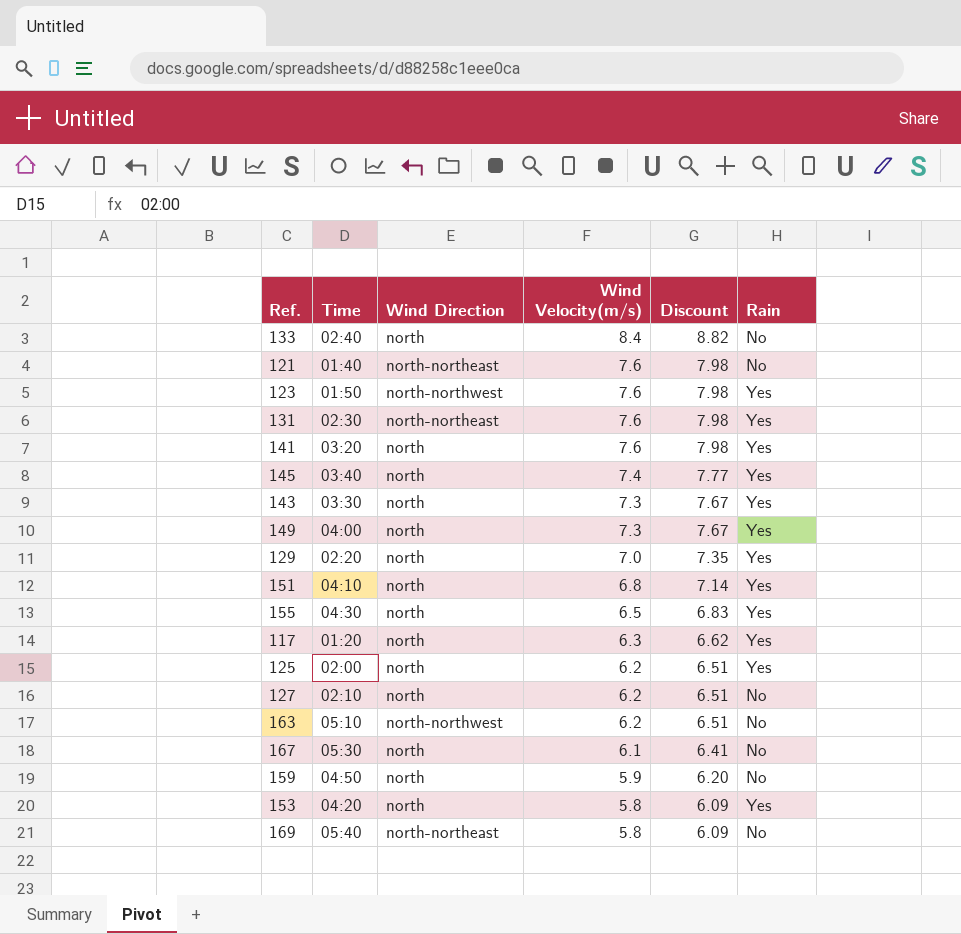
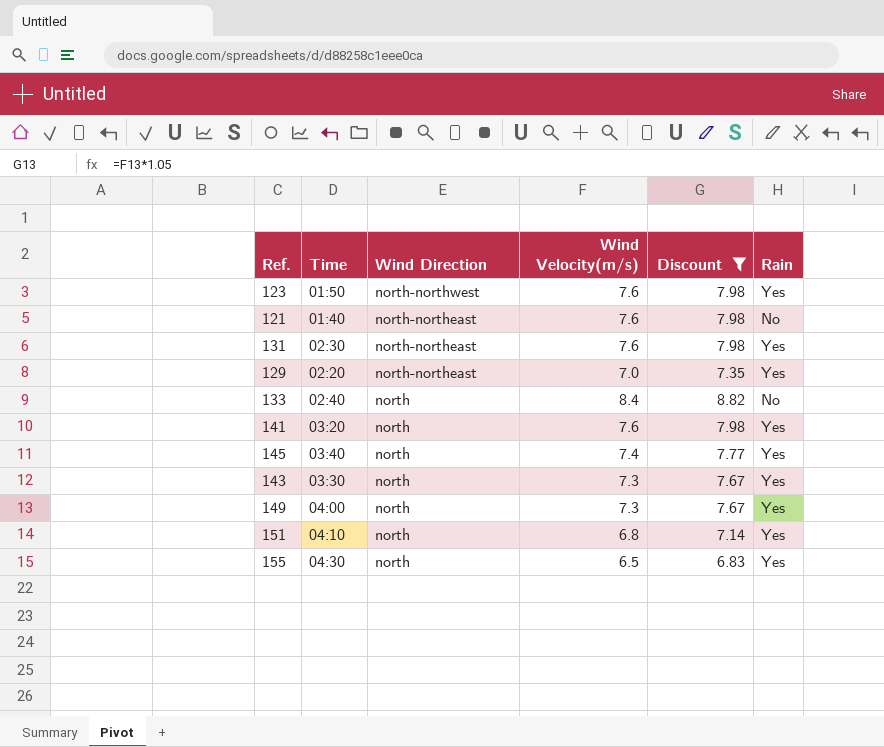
filter: none -> Discount >= 6.83
row order: Wind Velocity(m/s) descending -> Wind Direction descending
129 | Wind Direction: north -> north-northeast

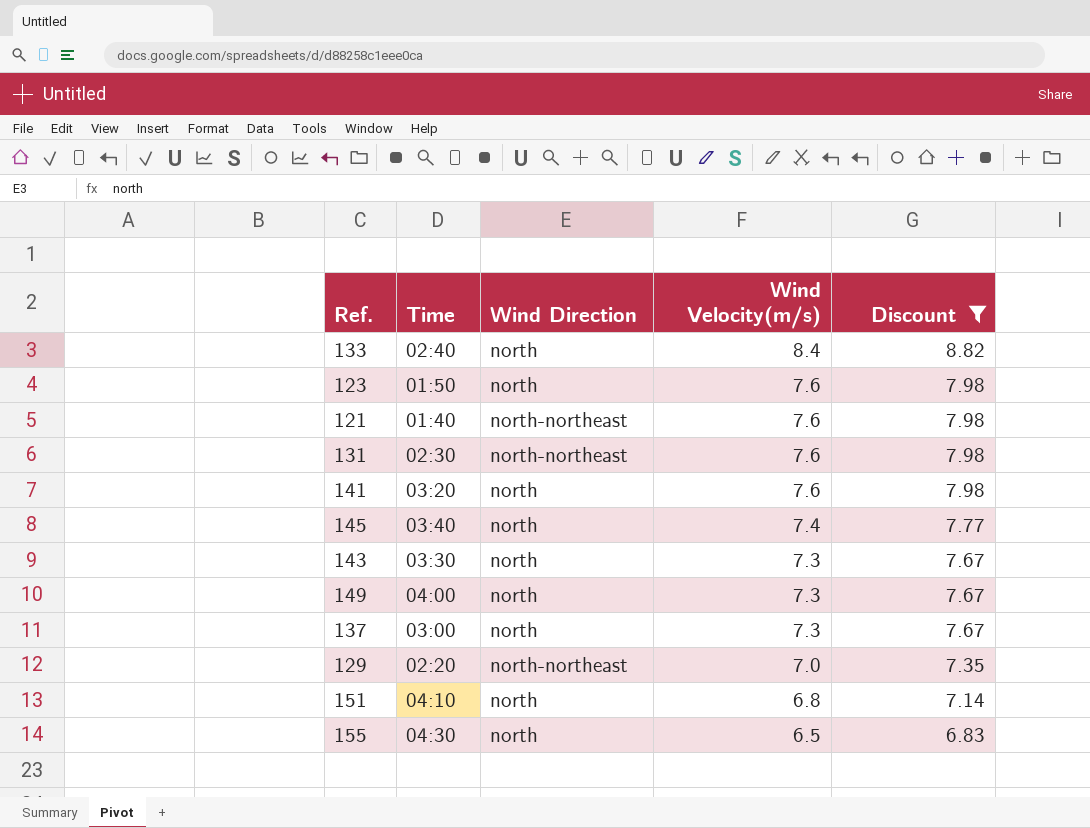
row order: Wind Direction descending -> Wind Velocity(m/s) descending
column Rain | position: 6 -> none
123 | Wind Direction: north-northwest -> north
row 137: none -> 03:00 | north | 7.3 | 7.67

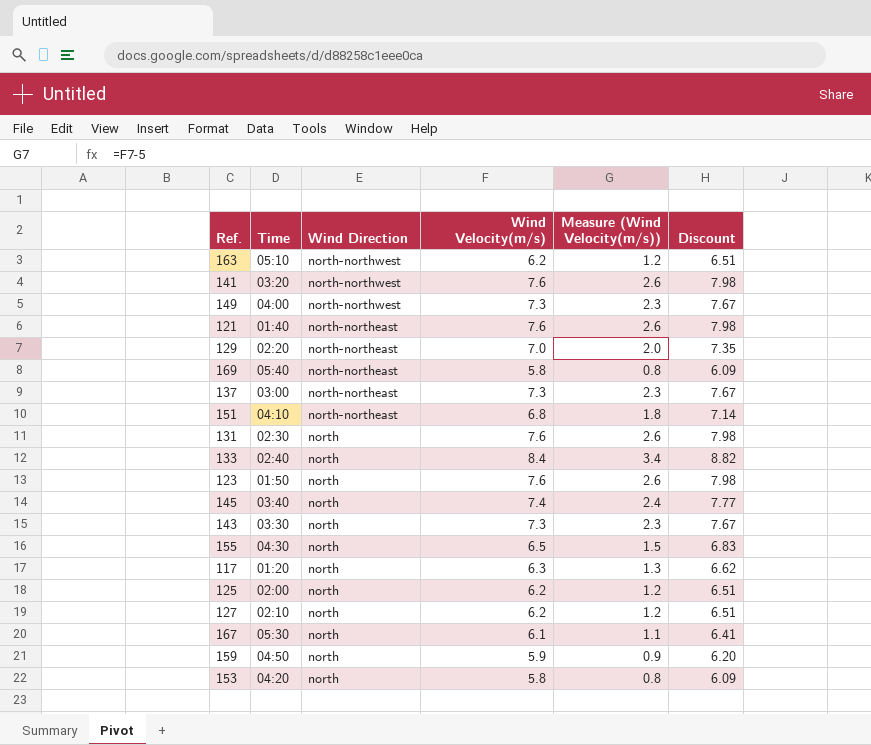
filter: Discount >= 6.83 -> none
row order: Wind Velocity(m/s) descending -> Wind Direction descending
column Measure (Wind Velocity(m/s)) | formula: none -> [Wind Velocity(m/s)] - 5
141 | Wind Direction: north -> north-northwest
149 | Wind Direction: north -> north-northwest
137 | Wind Direction: north -> north-northeast
151 | Wind Direction: north -> north-northeast
131 | Wind Direction: north-northeast -> north

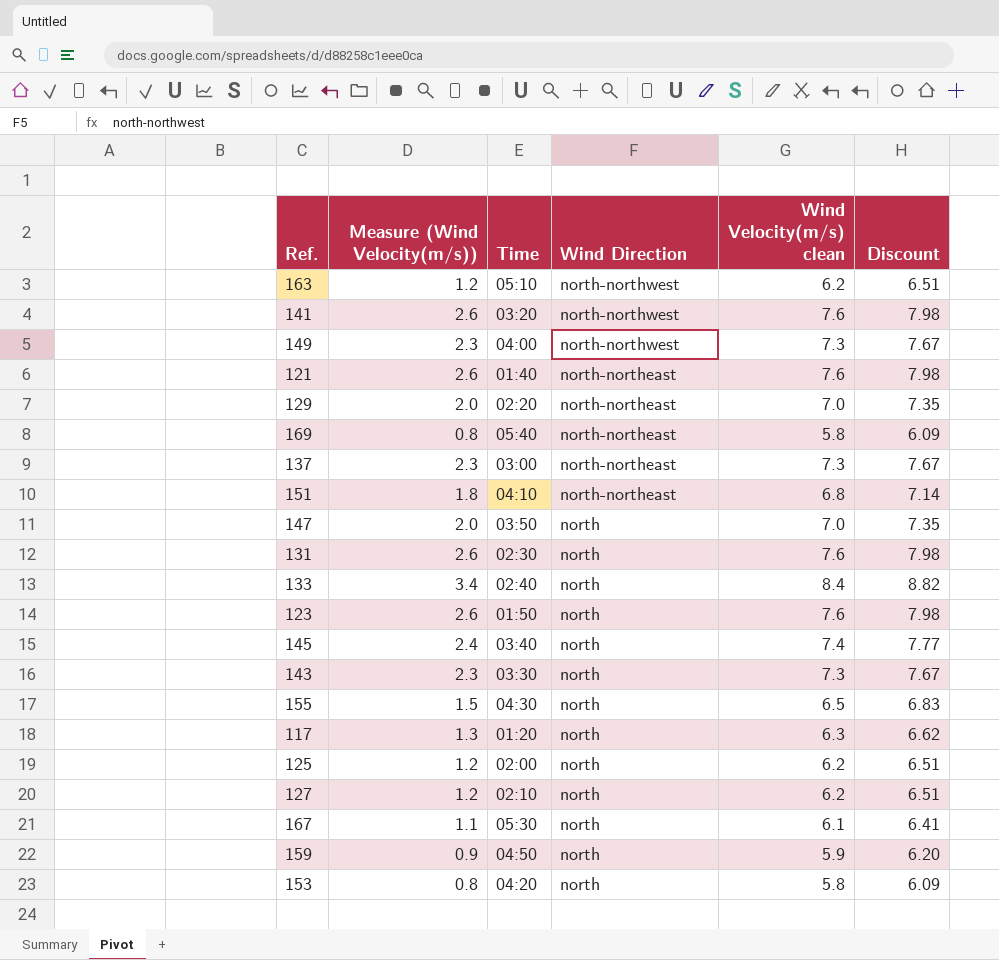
column Measure (Wind Velocity(m/s)) | position: 5 -> 2
column name: Wind Velocity(m/s) -> Wind Velocity(m/s) clean
row 147: none -> 2.0 | 03:50 | north | 7.0 | 7.35

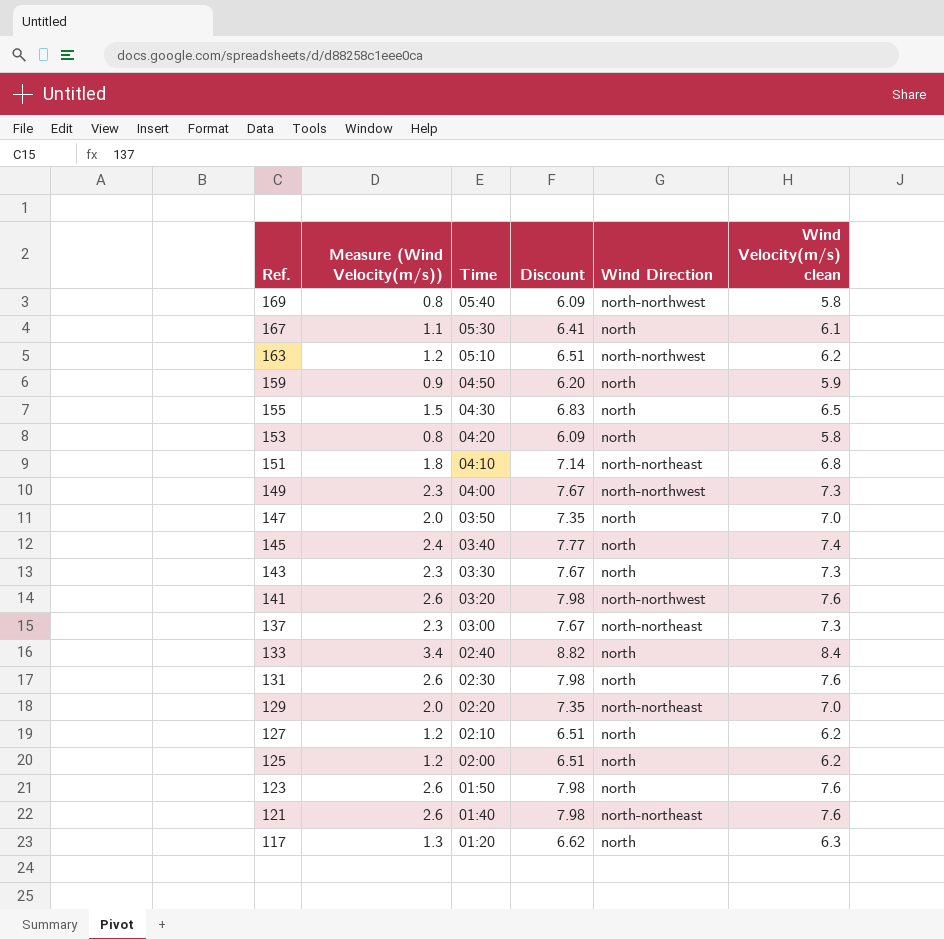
row order: Wind Direction descending -> Ref. descending
column Discount | position: 6 -> 4
169 | Wind Direction: north-northeast -> north-northwest

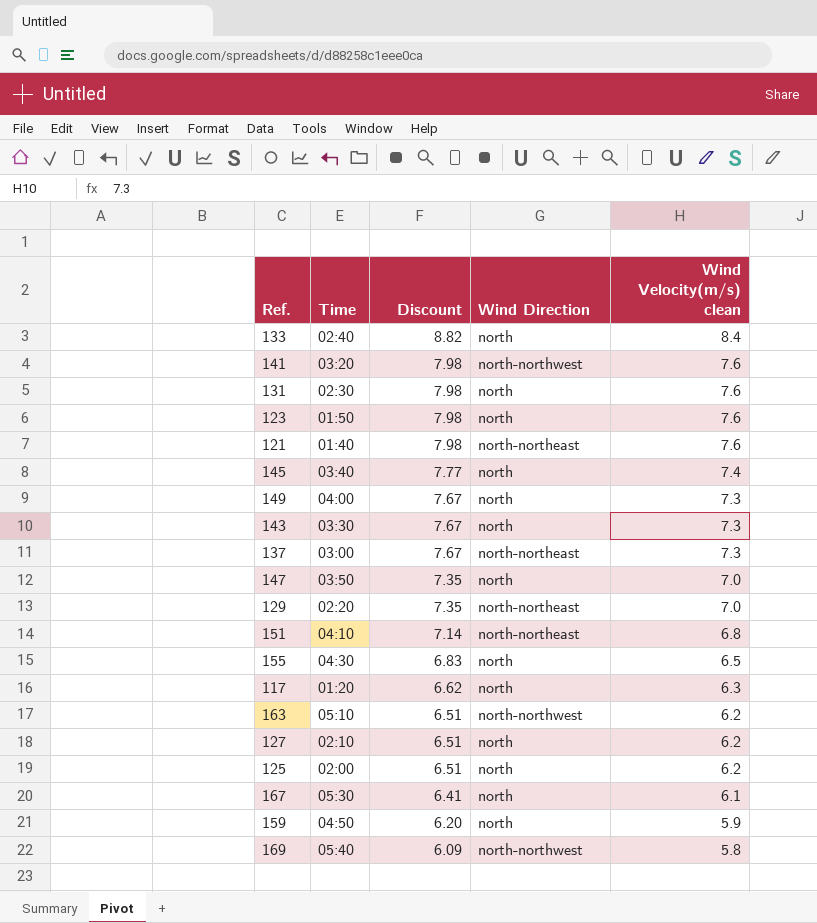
row order: Ref. descending -> Discount descending
column Measure (Wind Velocity(m/s)) | formula: [Wind Velocity(m/s) clean] - 5 -> none
row 153: 0.8 | 04:20 | 6.09 | north | 5.8 -> none
149 | Wind Direction: north-northwest -> north

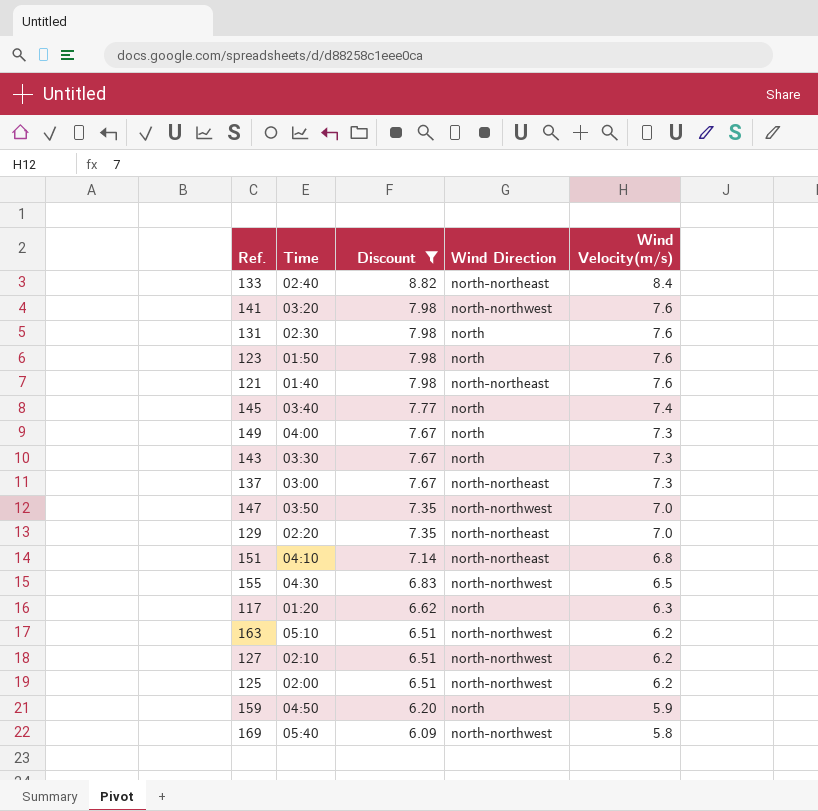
filter: none -> Discount != 6.41
column name: Wind Velocity(m/s) clean -> Wind Velocity(m/s)
133 | Wind Direction: north -> north-northeast
147 | Wind Direction: north -> north-northwest
155 | Wind Direction: north -> north-northwest
127 | Wind Direction: north -> north-northwest
125 | Wind Direction: north -> north-northwest

